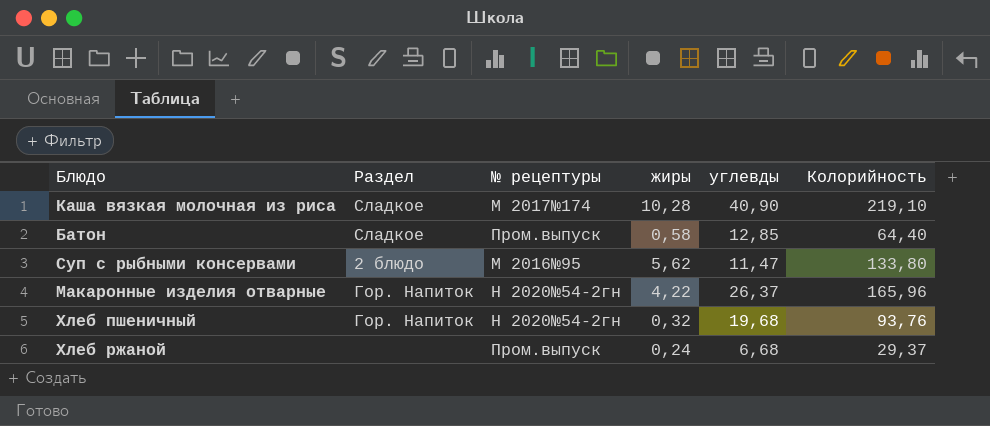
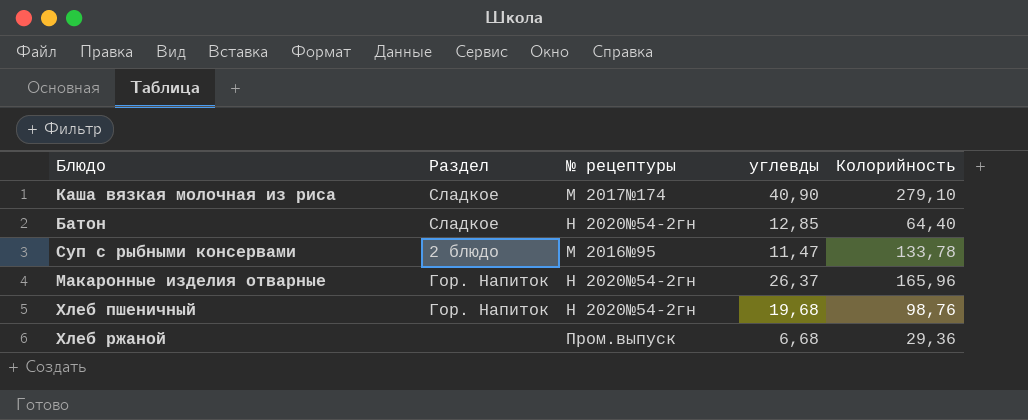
column жиры | position: 4 -> none
Каша вязкая молочная из риса | Колорийность: 219,10 -> 279,10
Батон | № рецептуры: Пром.выпуск -> Н 2020№54-2гн
Суп с рыбными консервами | Колорийность: 133,80 -> 133,78
Хлеб пшеничный | Колорийность: 93,76 -> 98,76
Хлеб ржаной | Колорийность: 29,37 -> 29,36

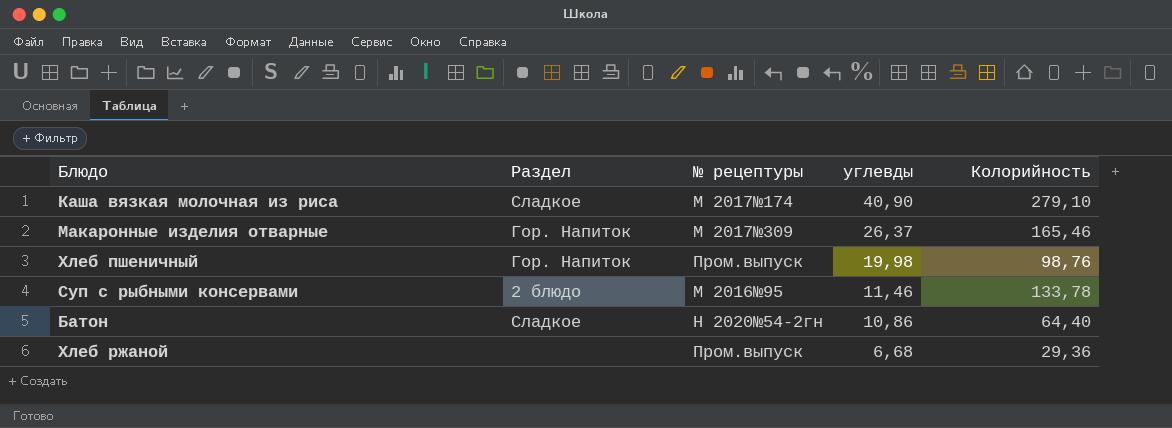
row order: none -> углевды descending
Макаронные изделия отварные | № рецептуры: Н 2020№54-2гн -> М 2017№309
Макаронные изделия отварные | Колорийность: 165,96 -> 165,46
Хлеб пшеничный | № рецептуры: Н 2020№54-2гн -> Пром.выпуск
Хлеб пшеничный | углевды: 19,68 -> 19,98
Суп с рыбными консервами | углевды: 11,47 -> 11,46
Батон | углевды: 12,85 -> 10,86

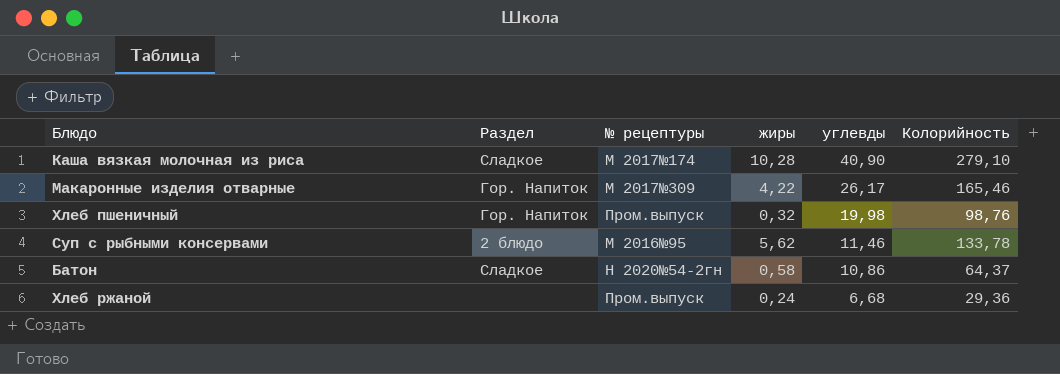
column жиры | position: none -> 4
Макаронные изделия отварные | углевды: 26,37 -> 26,17
Батон | Колорийность: 64,40 -> 64,37

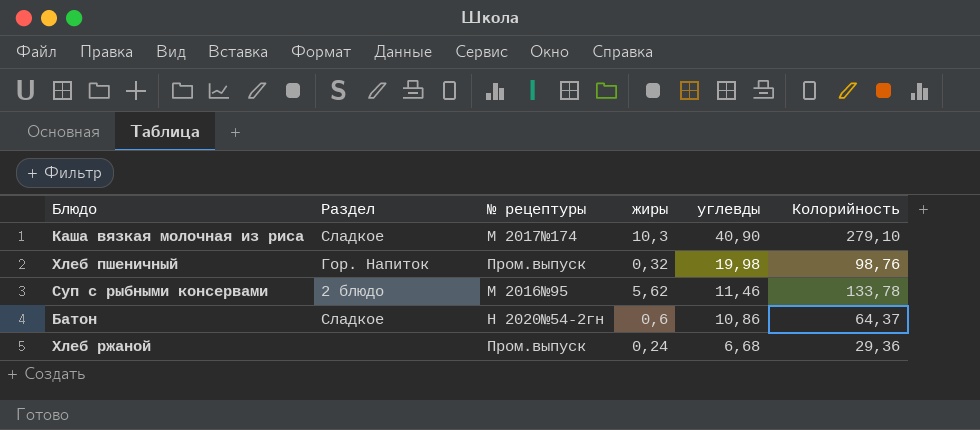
row Макаронные изделия отварные: Гор. Напиток | М 2017№309 | 4,22 | 26,17 | 165,46 -> none
Каша вязкая молочная из риса | жиры: 10,28 -> 10,3
Батон | жиры: 0,58 -> 0,6

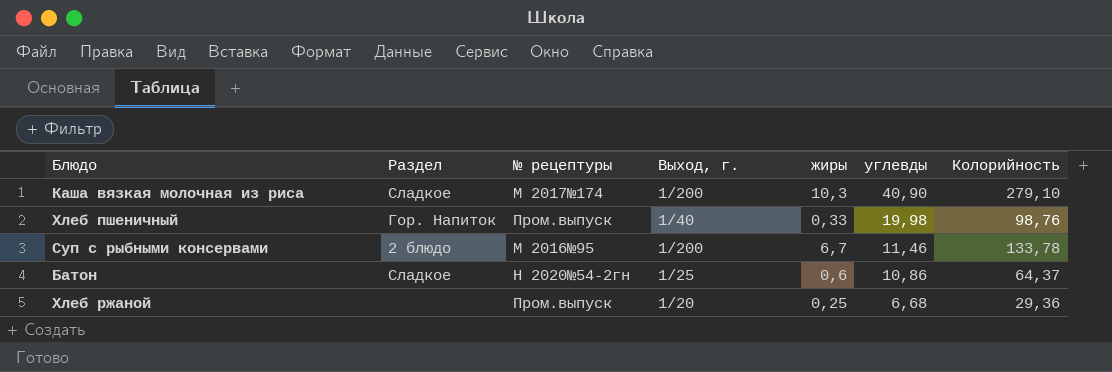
column Выход, г. | position: none -> 4
Хлеб пшеничный | жиры: 0,32 -> 0,33
Суп с рыбными консервами | жиры: 5,62 -> 6,7
Хлеб ржаной | жиры: 0,24 -> 0,25

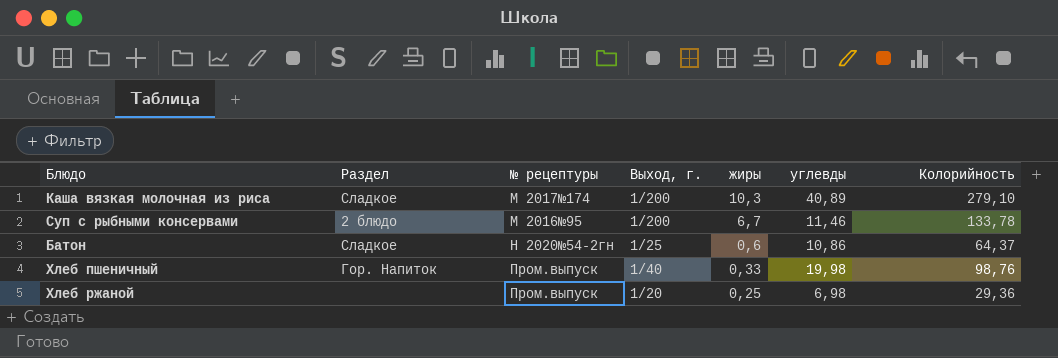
row order: углевды descending -> жиры descending
Каша вязкая молочная из риса | углевды: 40,90 -> 40,89
Хлеб ржаной | углевды: 6,68 -> 6,98

